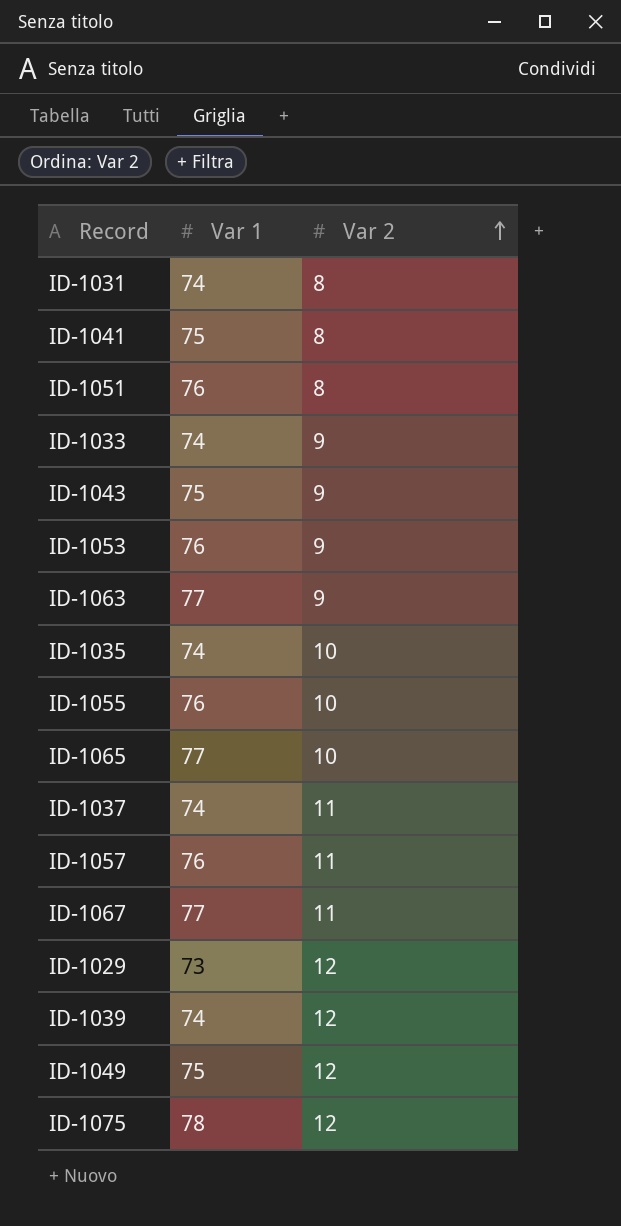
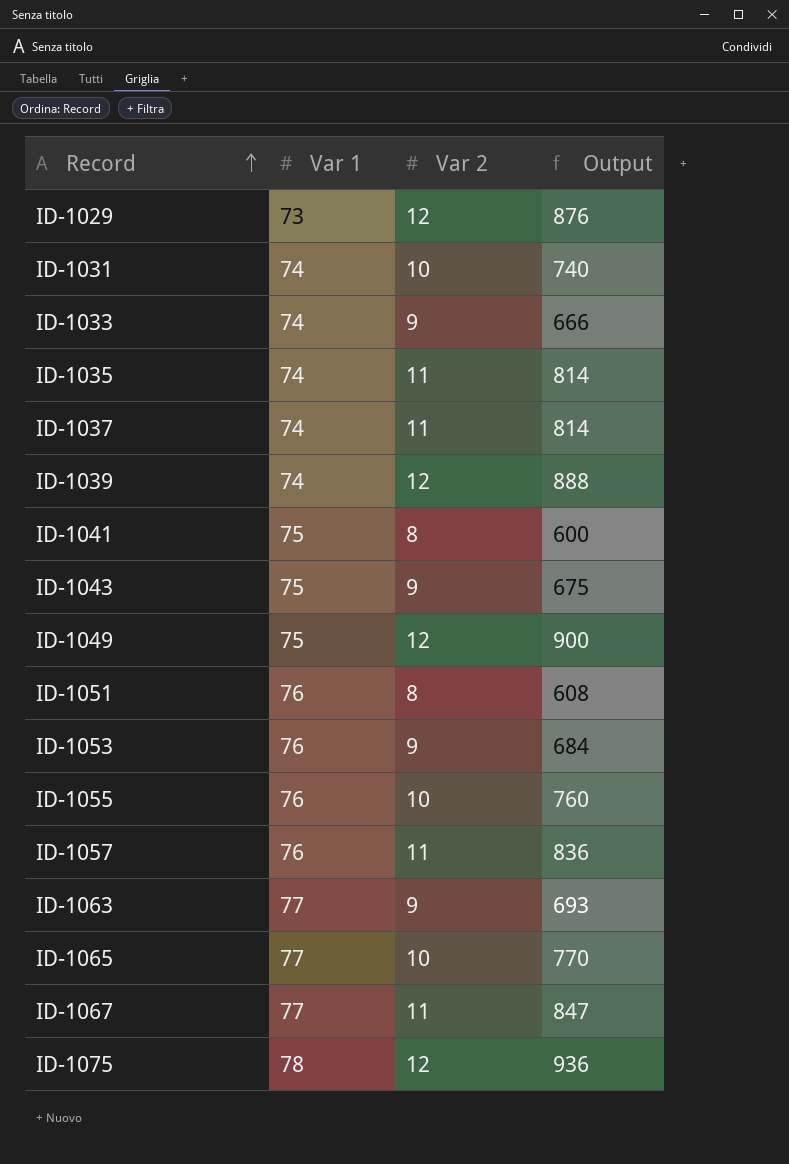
row order: Var 2 ascending -> Record ascending
column Output | formula: none -> [Var 1] * [Var 2]
ID-1031 | Var 2: 8 -> 10
ID-1035 | Var 2: 10 -> 11

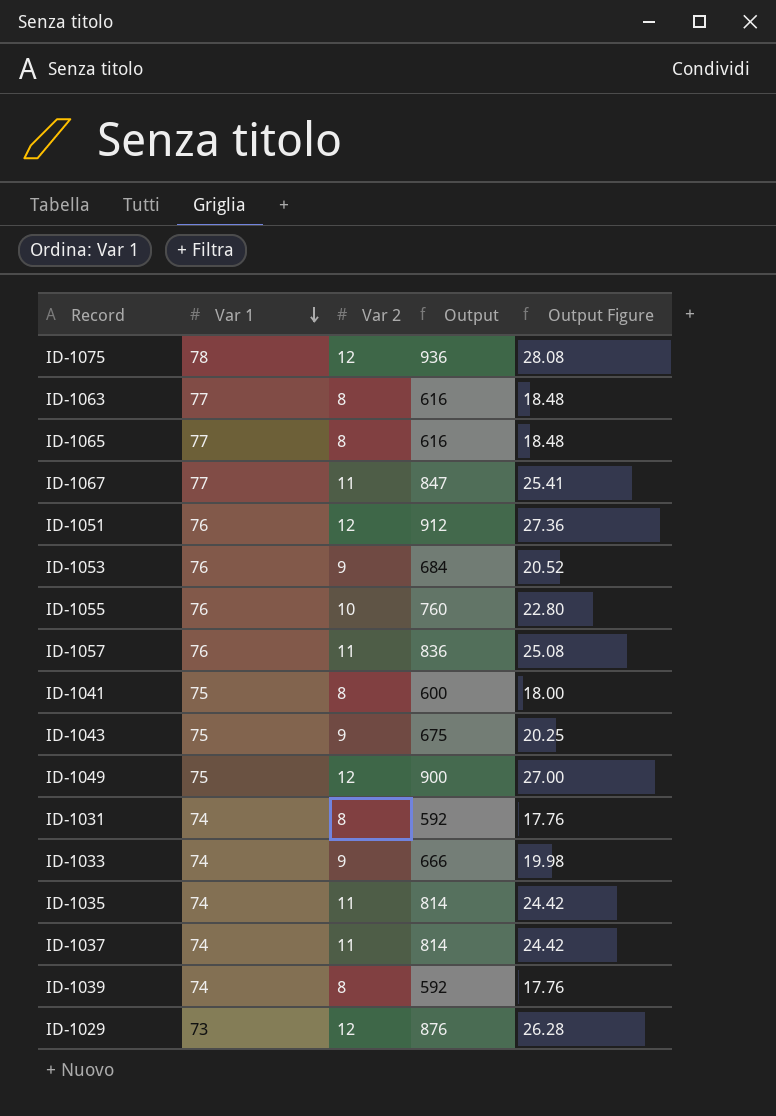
row order: Record ascending -> Var 1 descending
column Output Figure | formula: none -> [Output] * 0.03
ID-1063 | Var 2: 9 -> 8
ID-1063 | Output: 693 -> 616
ID-1065 | Var 2: 10 -> 8
ID-1065 | Output: 770 -> 616
ID-1051 | Var 2: 8 -> 12
ID-1051 | Output: 608 -> 912
ID-1031 | Var 2: 10 -> 8
ID-1031 | Output: 740 -> 592
ID-1039 | Var 2: 12 -> 8
ID-1039 | Output: 888 -> 592

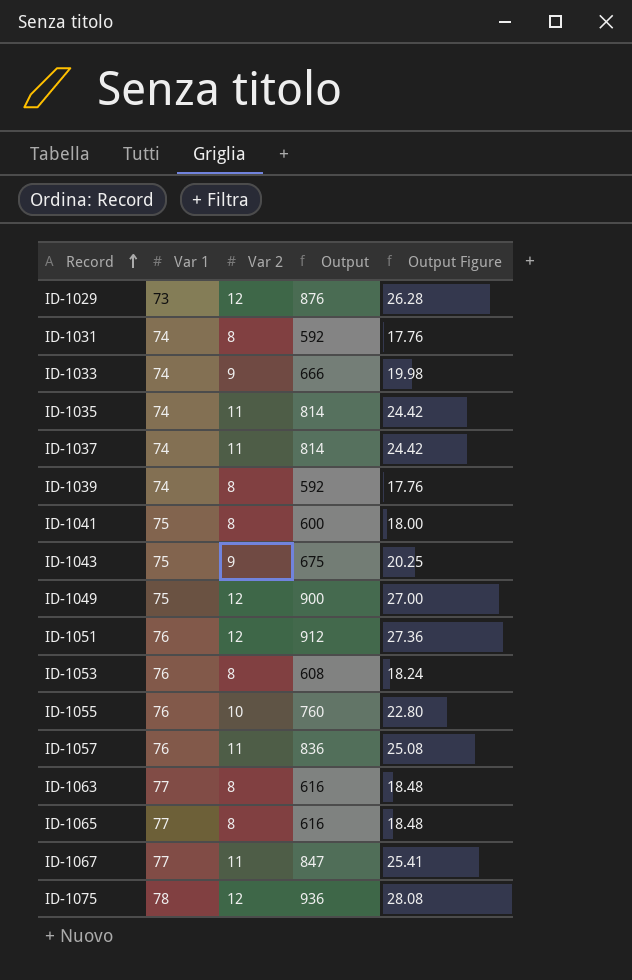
row order: Var 1 descending -> Record ascending
ID-1053 | Var 2: 9 -> 8
ID-1053 | Output: 684 -> 608
ID-1053 | Output Figure: 20.52 -> 18.24

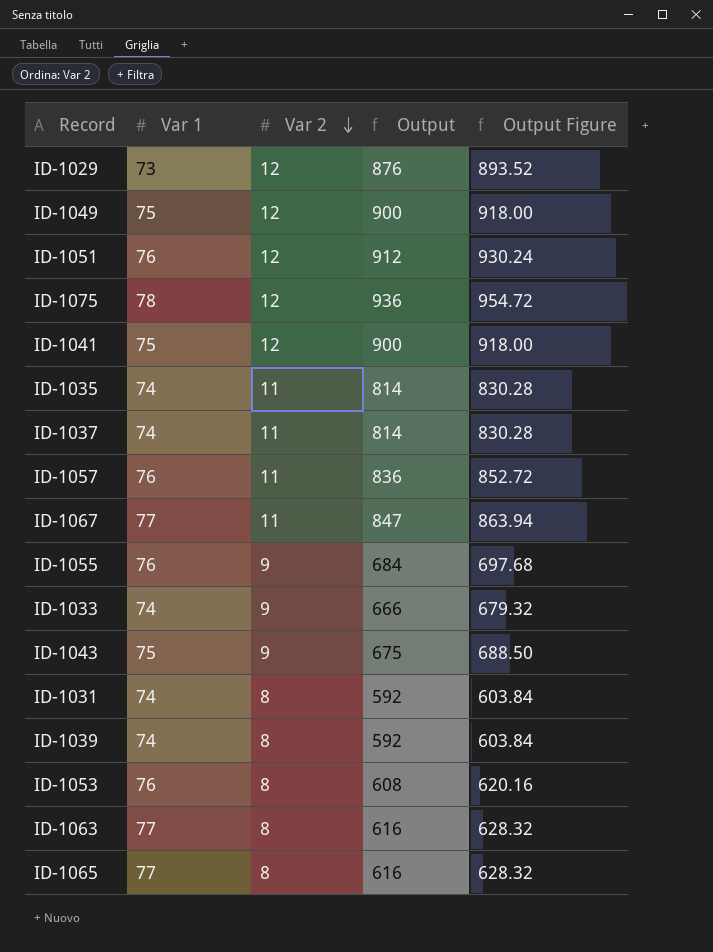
row order: Record ascending -> Var 2 descending
column Output Figure | formula: [Output] * 0.03 -> [Output] * 1.02
ID-1041 | Var 2: 8 -> 12
ID-1041 | Output: 600 -> 900
ID-1055 | Var 2: 10 -> 9
ID-1055 | Output: 760 -> 684

